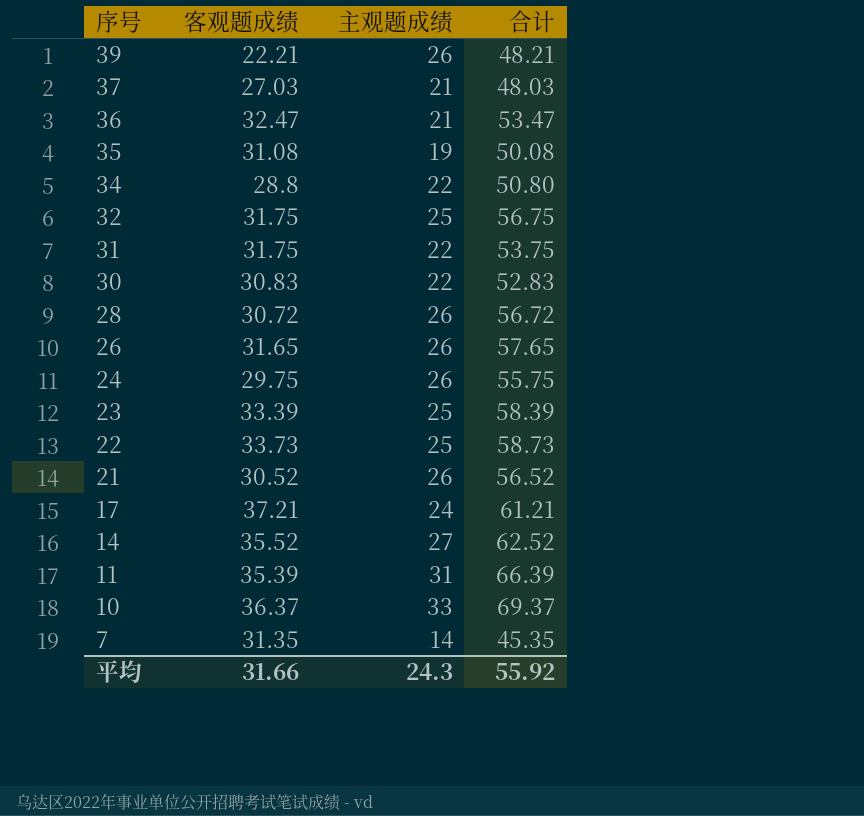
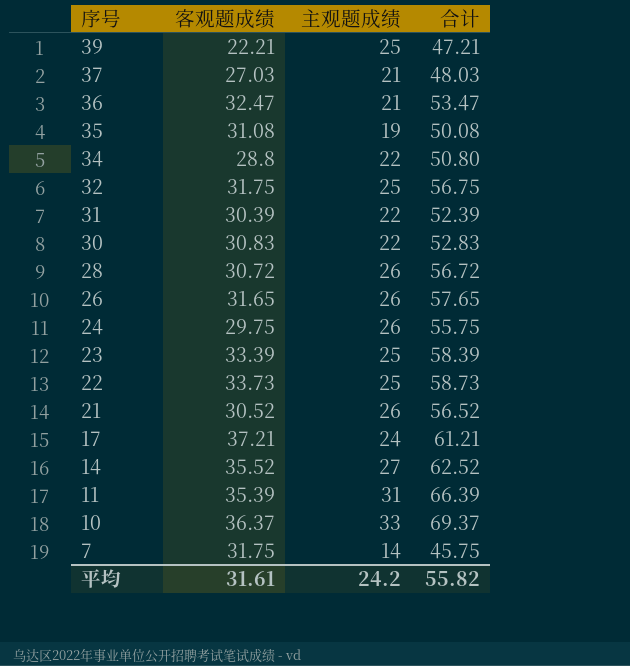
39 | 主观题成绩: 26 -> 25
39 | 合计: 48.21 -> 47.21
31 | 客观题成绩: 31.75 -> 30.39
31 | 合计: 53.75 -> 52.39
7 | 客观题成绩: 31.35 -> 31.75
7 | 合计: 45.35 -> 45.75
平均 | 客观题成绩: 31.66 -> 31.61
平均 | 主观题成绩: 24.3 -> 24.2
平均 | 合计: 55.92 -> 55.82

